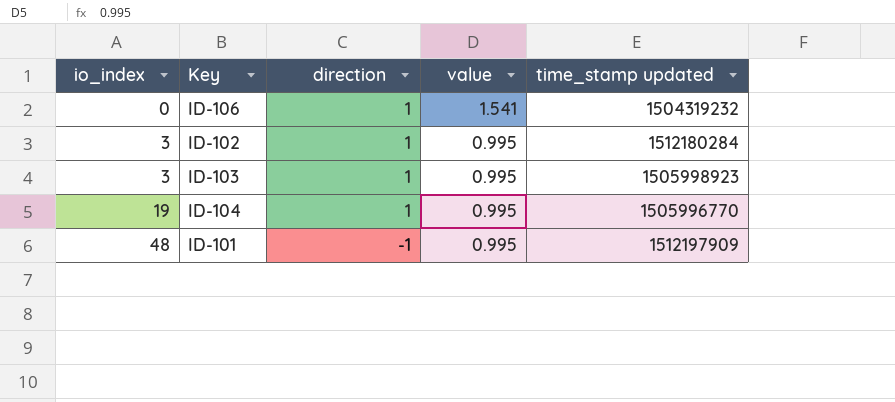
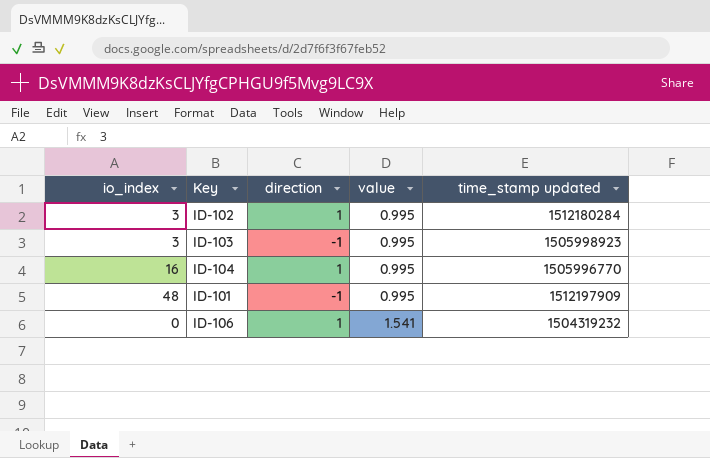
row order: io_index ascending -> value ascending
ID-103 | direction: 1 -> -1
ID-104 | io_index: 19 -> 16

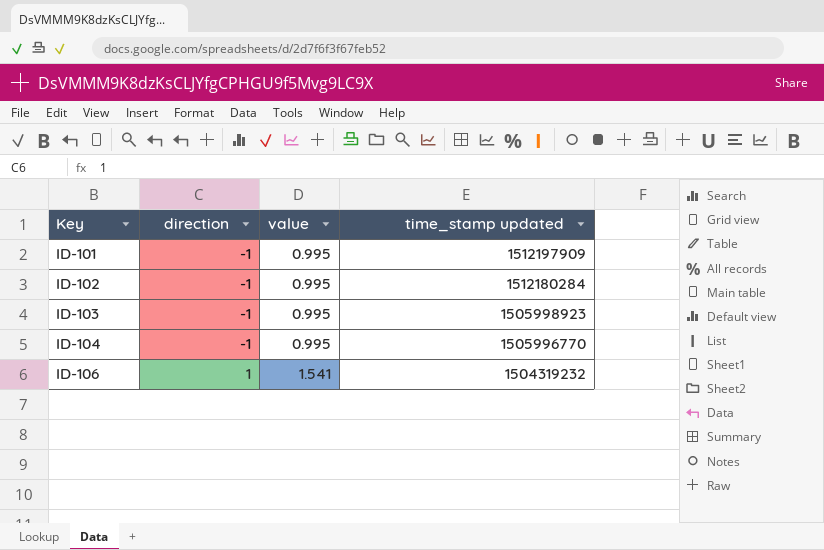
row order: value ascending -> Key ascending
column io_index | position: 1 -> none
ID-102 | direction: 1 -> -1
ID-104 | direction: 1 -> -1

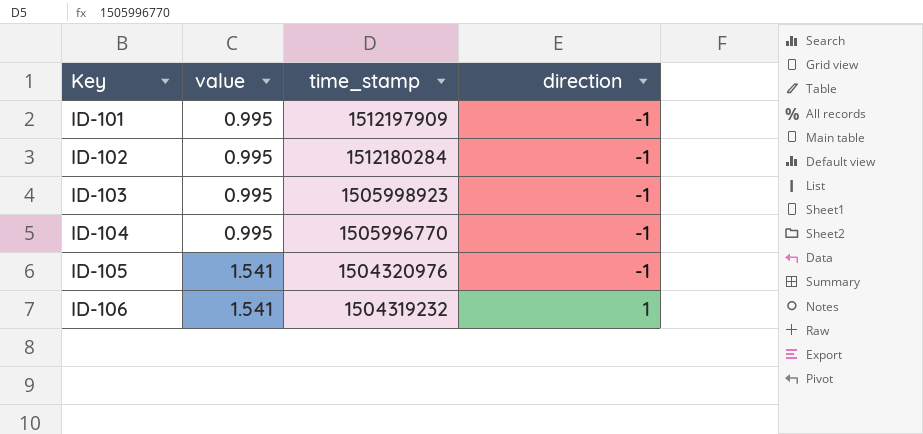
column name: time_stamp updated -> time_stamp
column direction | position: 2 -> 4
row ID-105: none -> 1.541 | 1504320976 | -1

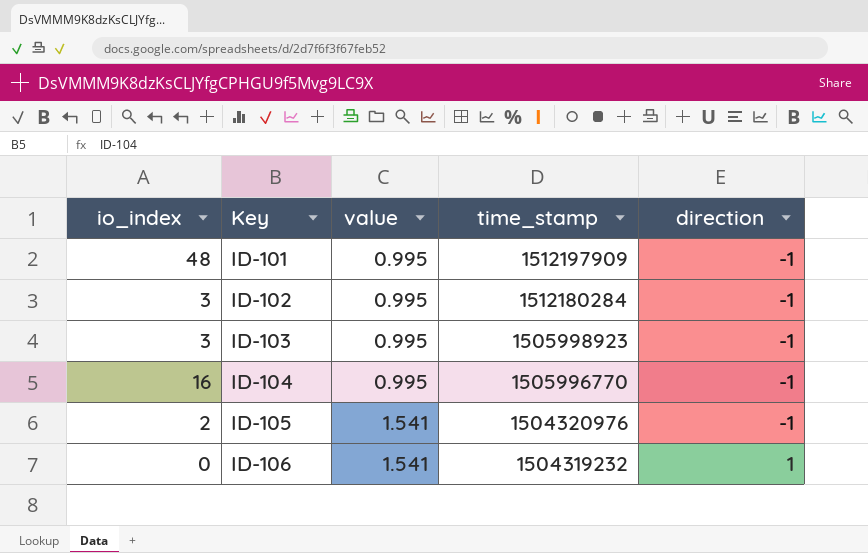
column io_index | position: none -> 1

